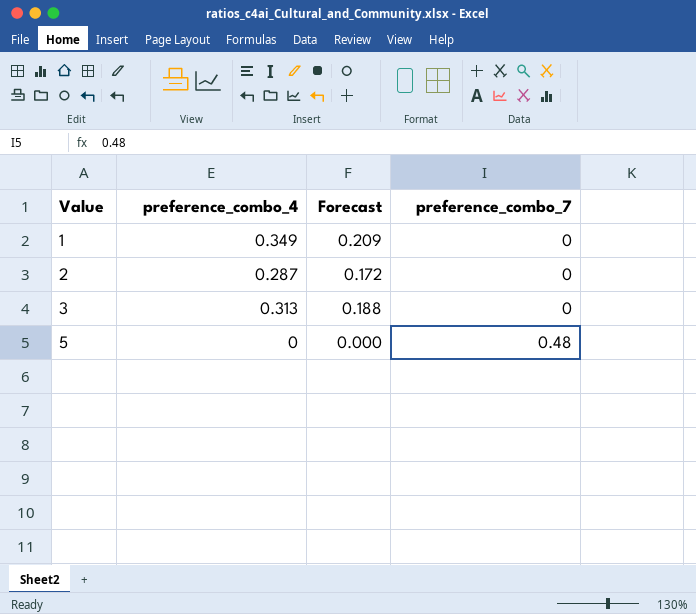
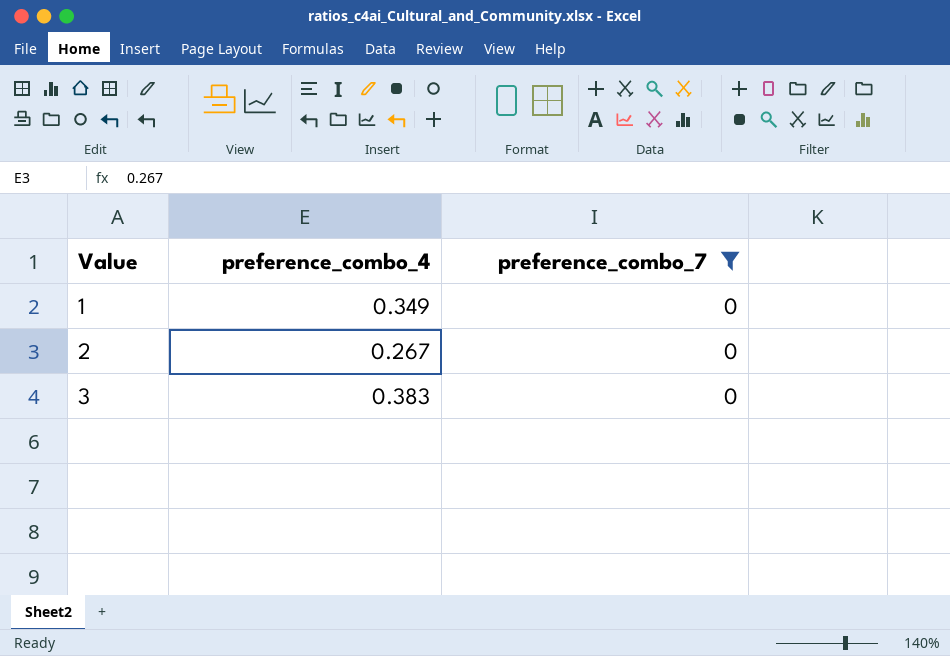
filter: none -> preference_combo_7 = 0
column Forecast | formula: [preference_combo_4] * 0.6 -> none
2 | preference_combo_4: 0.287 -> 0.267
3 | preference_combo_4: 0.313 -> 0.383

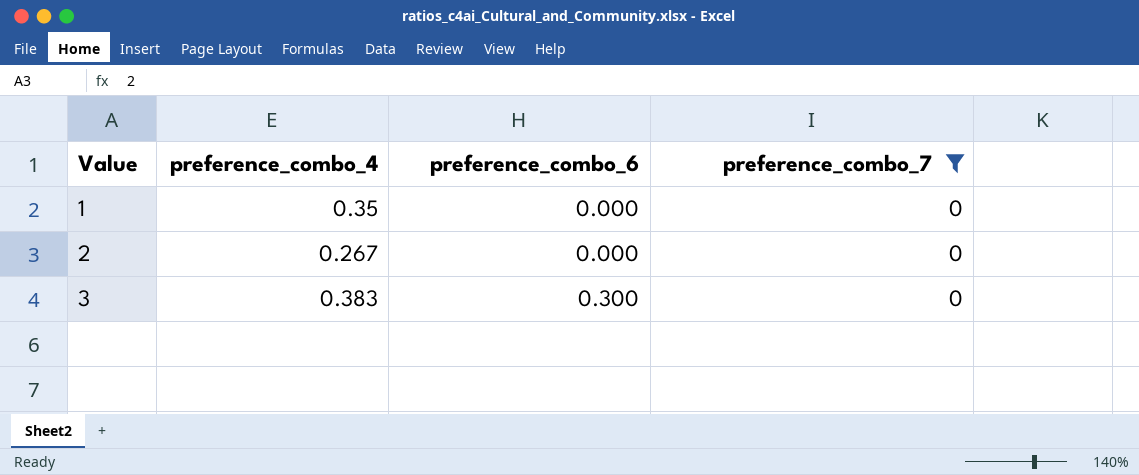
column preference_combo_6 | position: none -> 3
1 | preference_combo_4: 0.349 -> 0.35

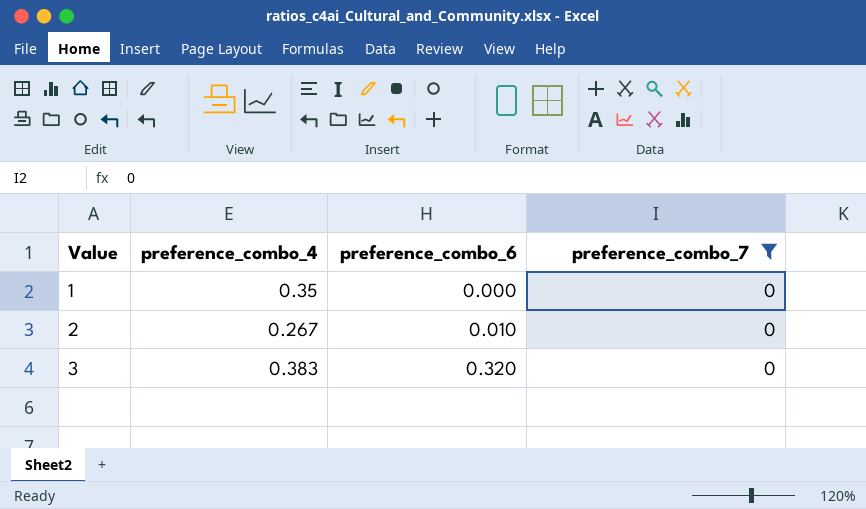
2 | preference_combo_6: 0.000 -> 0.010
3 | preference_combo_6: 0.300 -> 0.320

